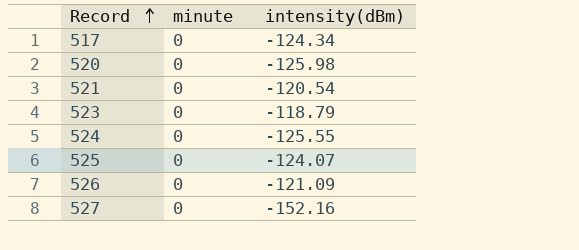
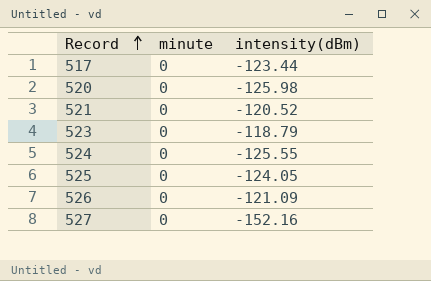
517 | intensity(dBm): -124.34 -> -123.44
521 | intensity(dBm): -120.54 -> -120.52
525 | intensity(dBm): -124.07 -> -124.05

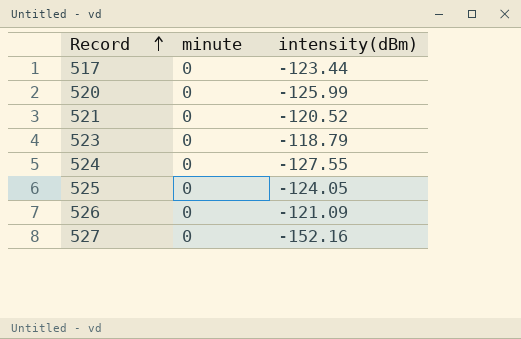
520 | intensity(dBm): -125.98 -> -125.99
524 | intensity(dBm): -125.55 -> -127.55

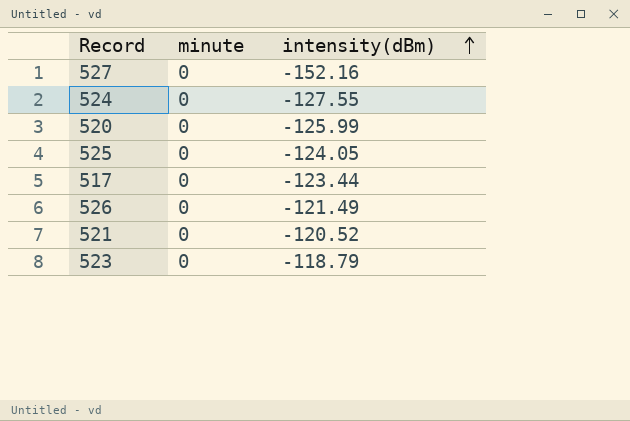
row order: Record ascending -> intensity(dBm) ascending
526 | intensity(dBm): -121.09 -> -121.49

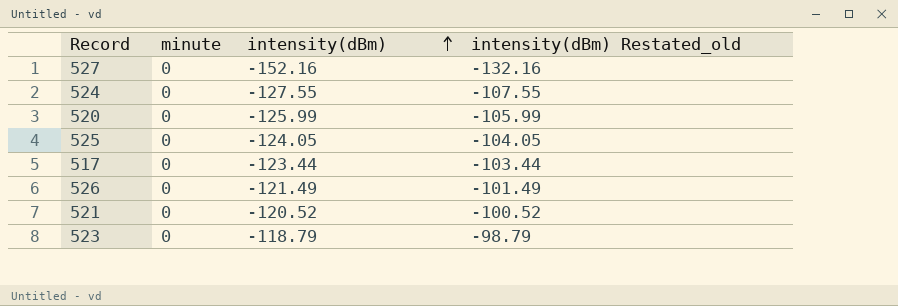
column intensity(dBm) Restated_old | formula: none -> [intensity(dBm)] + 20

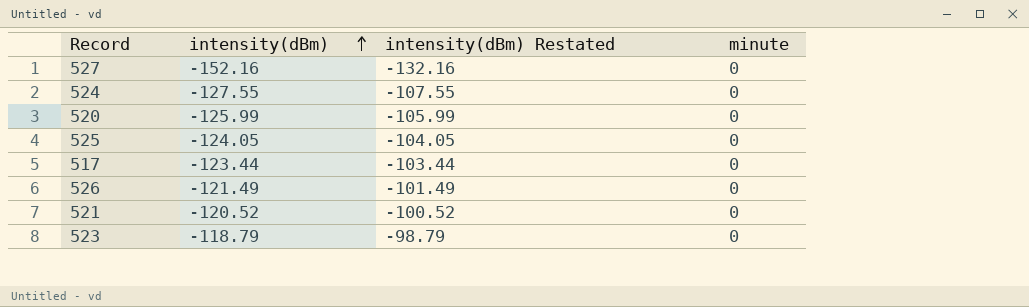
column name: intensity(dBm) Restated_old -> intensity(dBm) Restated
column minute | position: 2 -> 4

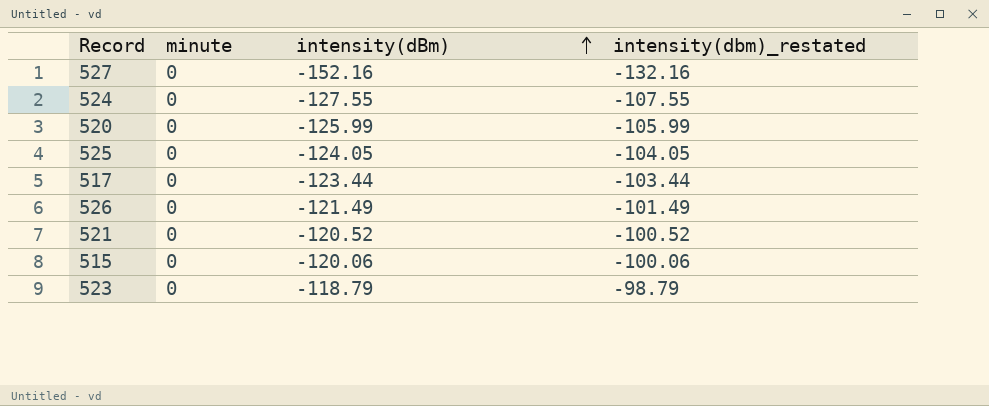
column minute | position: 4 -> 2
column name: intensity(dBm) Restated -> intensity(dbm)_restated
row 515: none -> 0 | -120.06 | -100.06

